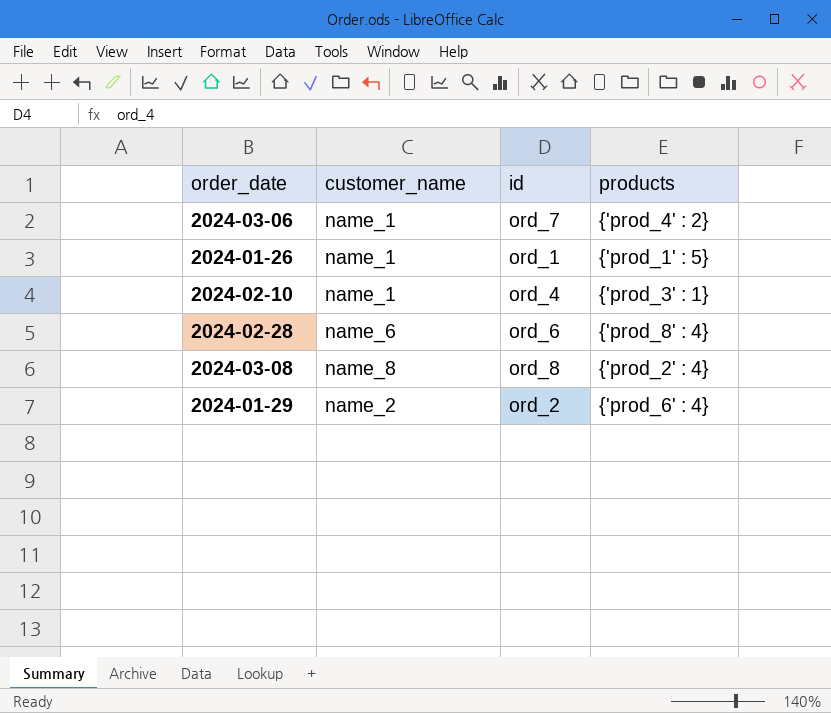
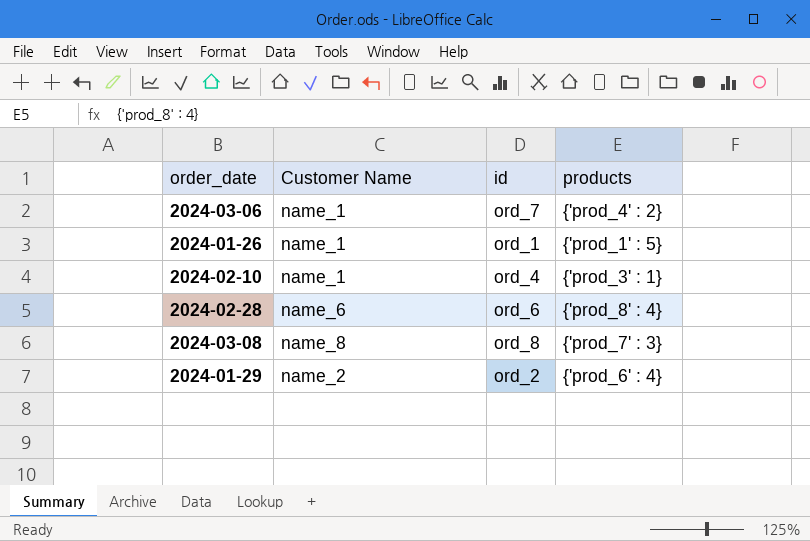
column name: customer_name -> Customer Name
2024-03-08 | products: {'prod_2' : 4} -> {'prod_7' : 3}

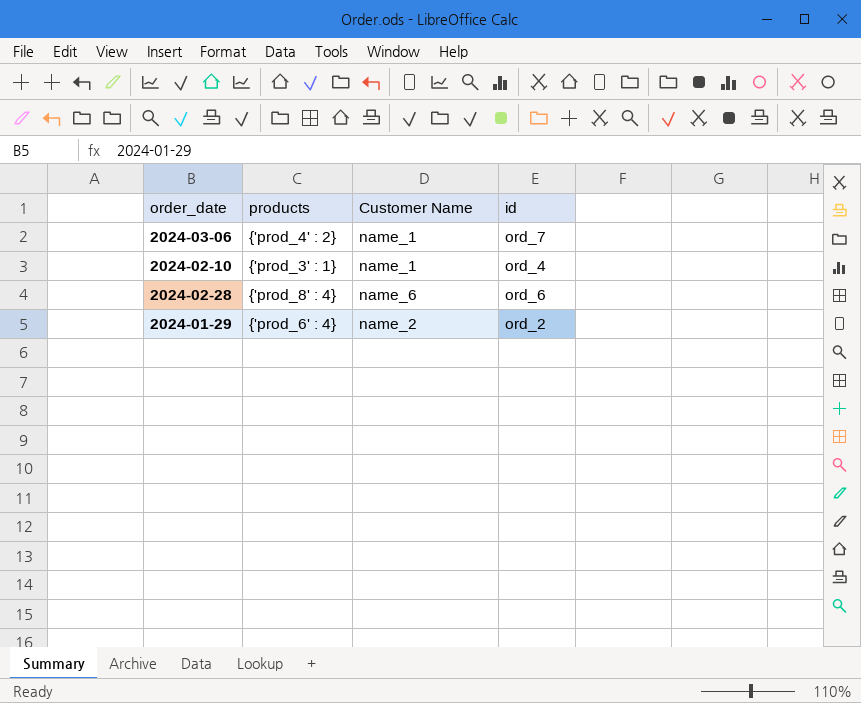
column products | position: 4 -> 2
row 2024-01-26: name_1 | ord_1 | {'prod_1' : 5} -> none
row 2024-03-08: name_8 | ord_8 | {'prod_7' : 3} -> none

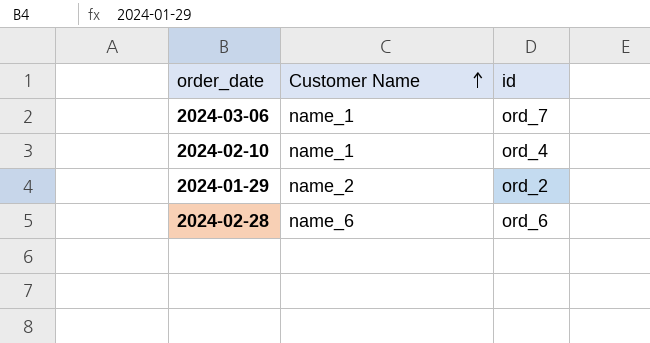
row order: none -> Customer Name ascending
column products | position: 2 -> none

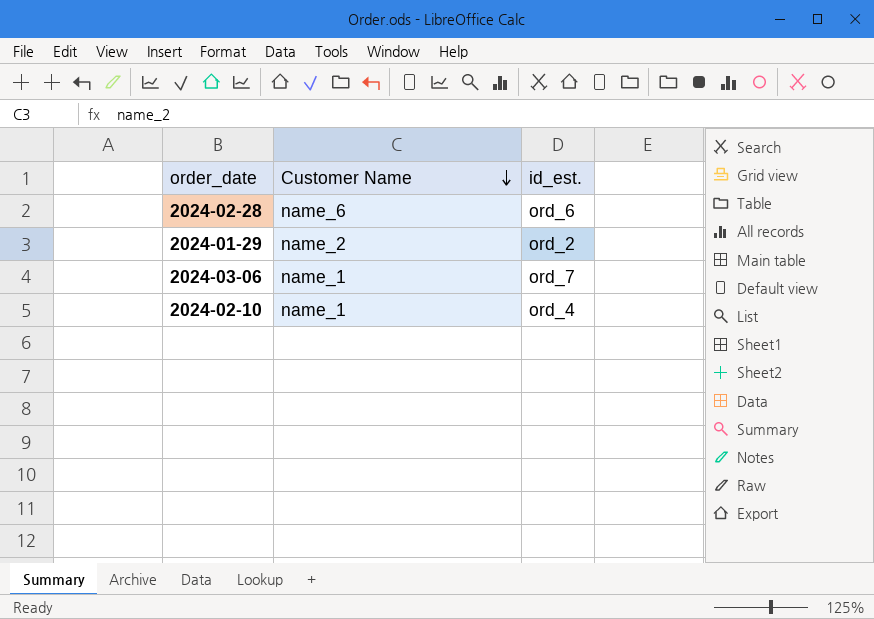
row order: Customer Name ascending -> Customer Name descending
column name: id -> id_est.

